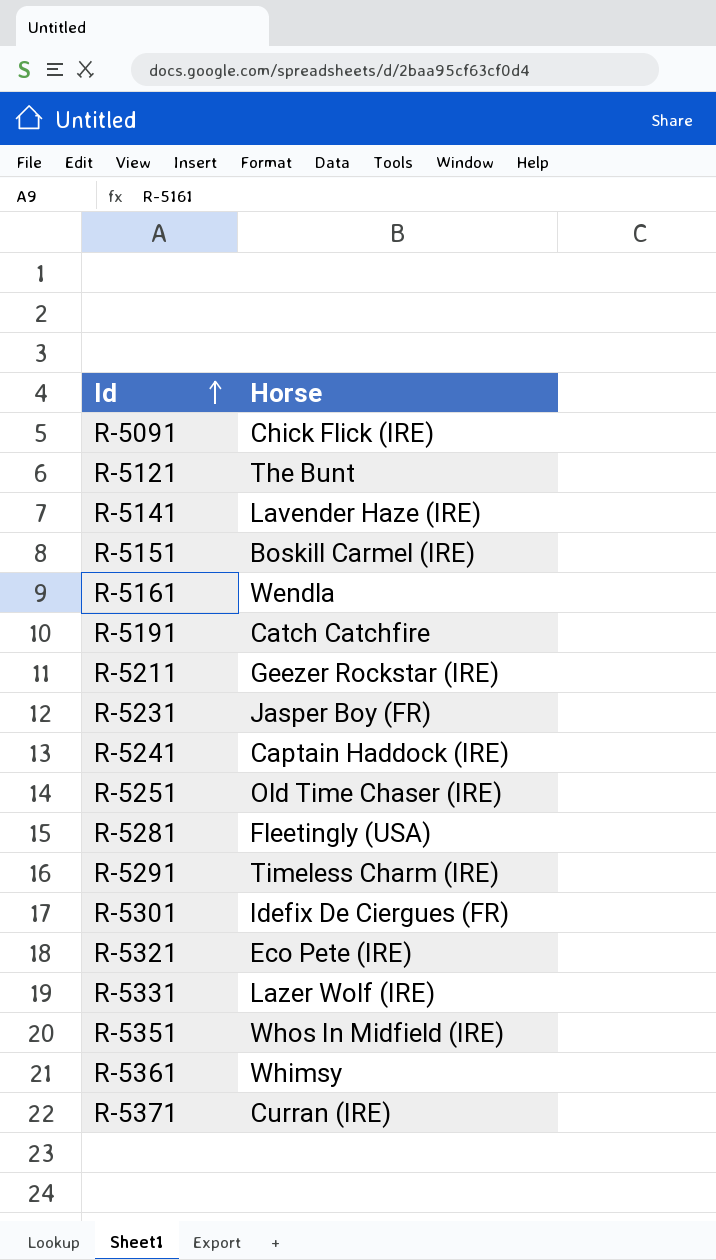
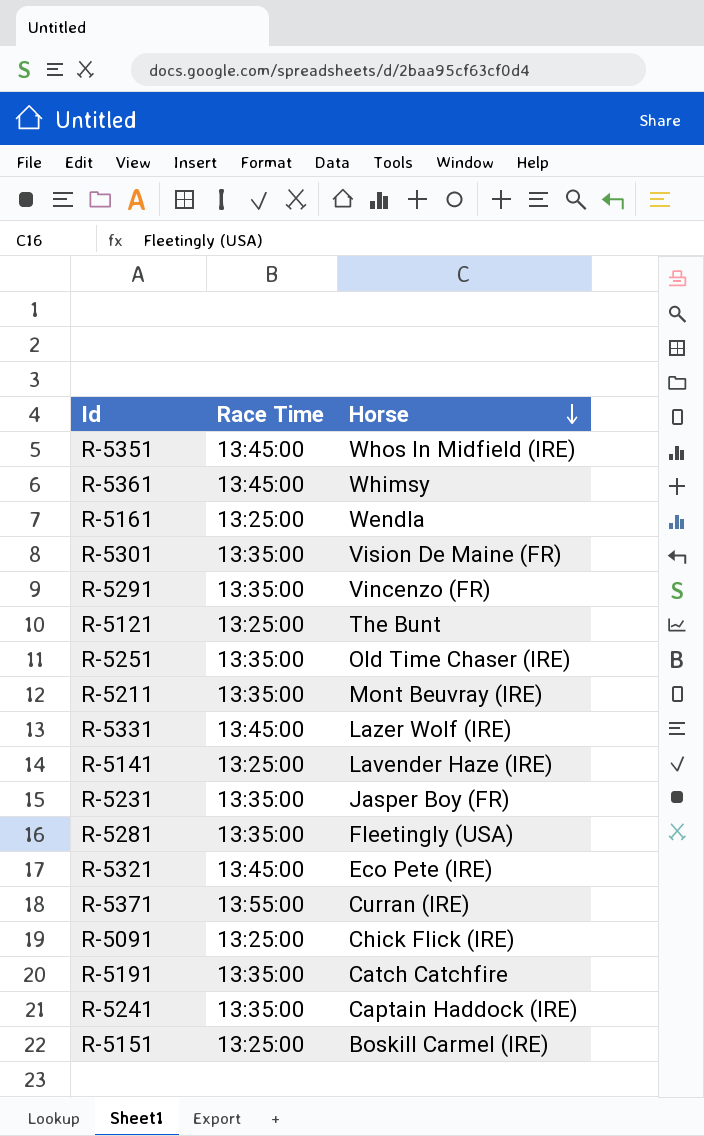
row order: Id ascending -> Horse descending
column Race Time | position: none -> 2
R-5301 | Horse: Idefix De Ciergues (FR) -> Vision De Maine (FR)
R-5291 | Horse: Timeless Charm (IRE) -> Vincenzo (FR)
R-5211 | Horse: Geezer Rockstar (IRE) -> Mont Beuvray (IRE)

